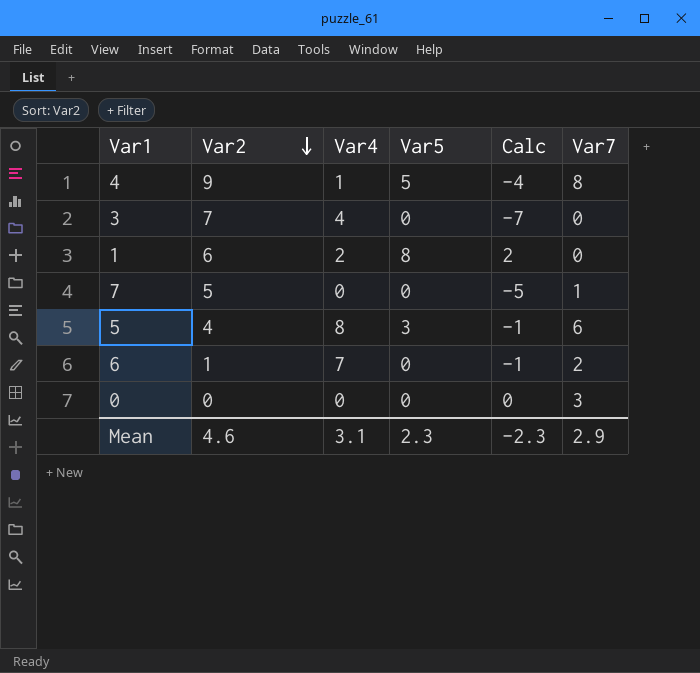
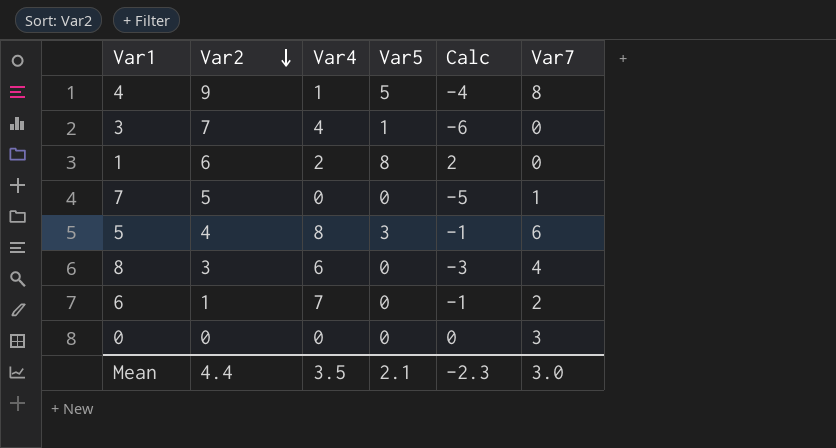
3 | Var5: 0 -> 1
3 | Calc: -7 -> -6
row 8: none -> 3 | 6 | 0 | -3 | 4
Mean | Var2: 4.6 -> 4.4
Mean | Var4: 3.1 -> 3.5
Mean | Var5: 2.3 -> 2.1
Mean | Var7: 2.9 -> 3.0

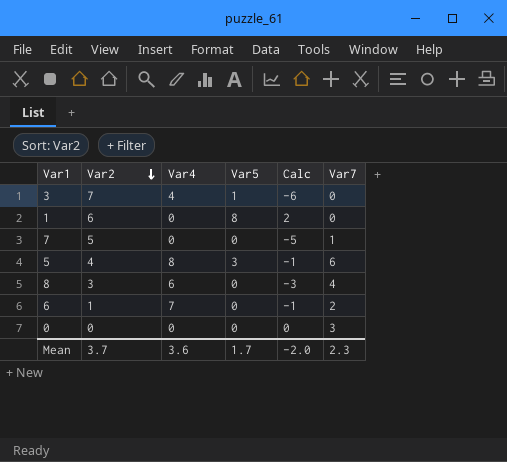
row 4: 9 | 1 | 5 | -4 | 8 -> none
1 | Var4: 2 -> 0
Mean | Var2: 4.4 -> 3.7
Mean | Var4: 3.5 -> 3.6
Mean | Var5: 2.1 -> 1.7
Mean | Calc: -2.3 -> -2.0
Mean | Var7: 3.0 -> 2.3

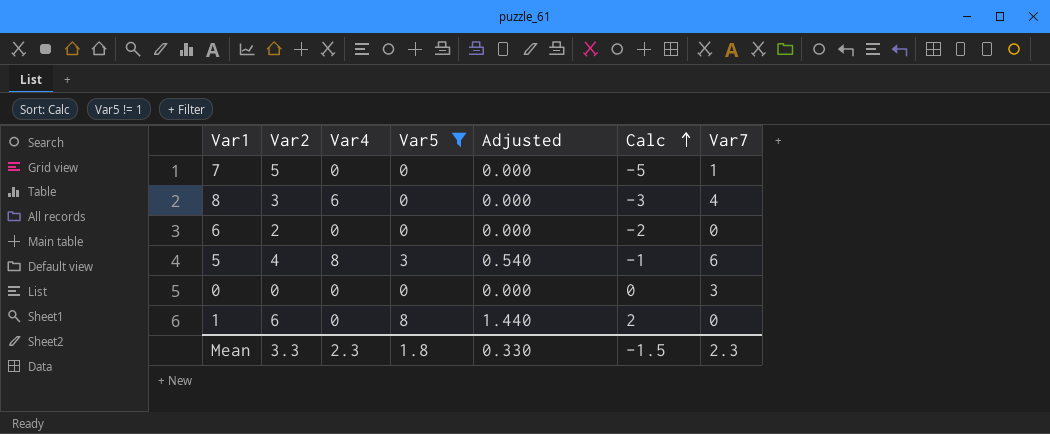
filter: none -> Var5 != 1
row order: Var2 descending -> Calc ascending
column Adjusted | formula: none -> [Var5] * 0.18
6 | Var2: 1 -> 2
6 | Var4: 7 -> 0
6 | Calc: -1 -> -2
6 | Var7: 2 -> 0
Mean | Var2: 3.7 -> 3.3
Mean | Var4: 3.6 -> 2.3
Mean | Var5: 1.7 -> 1.8
Mean | Calc: -2.0 -> -1.5

